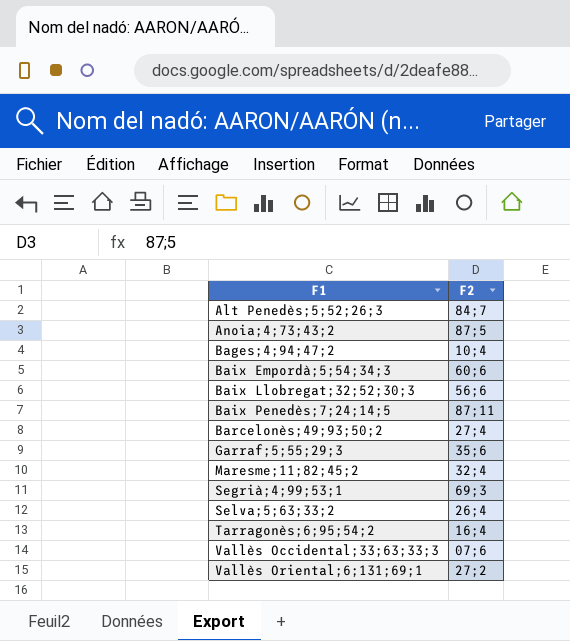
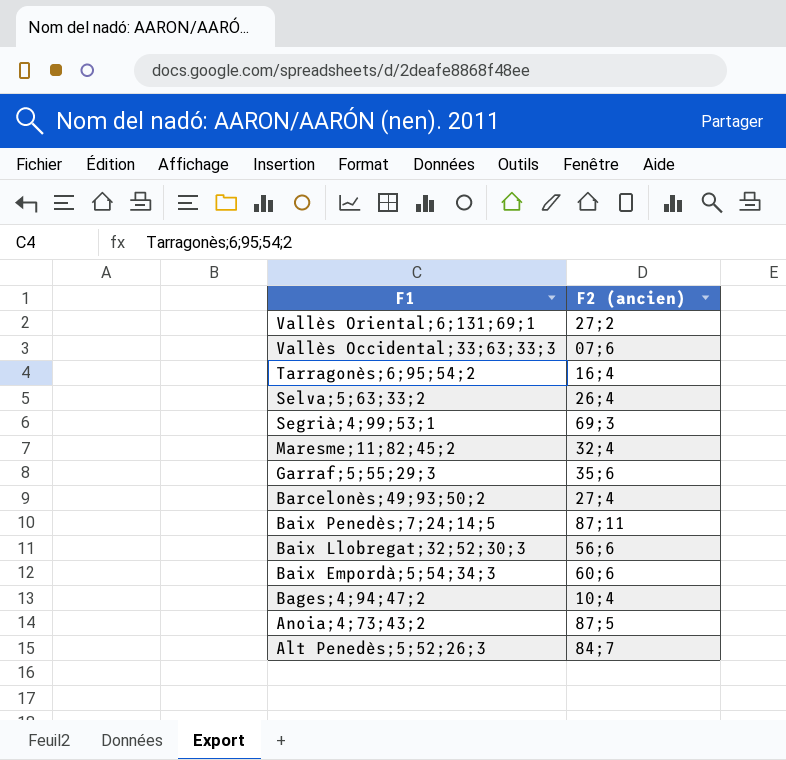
row order: F1 ascending -> F1 descending
column name: F2 -> F2 (ancien)

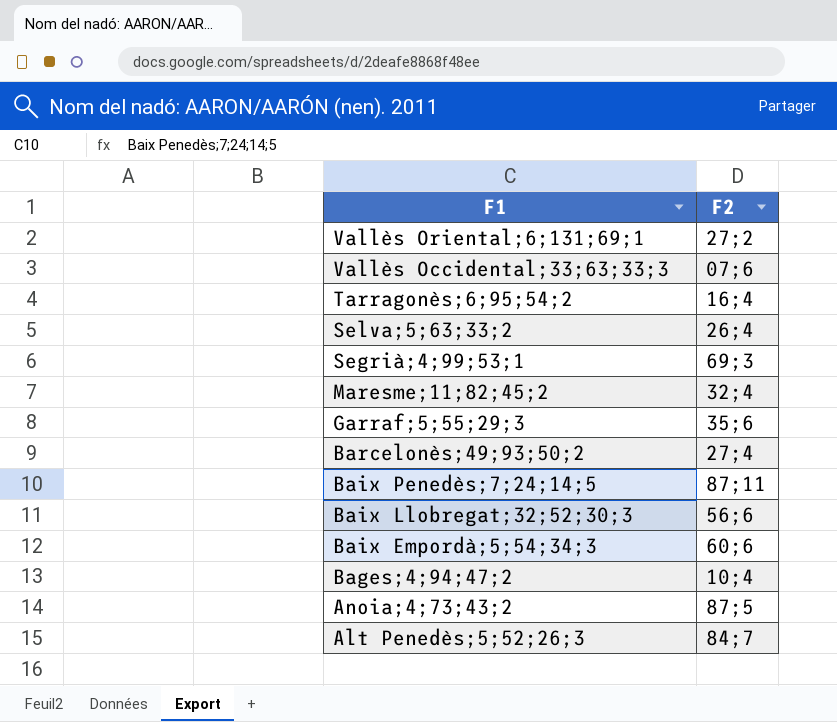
column name: F2 (ancien) -> F2

